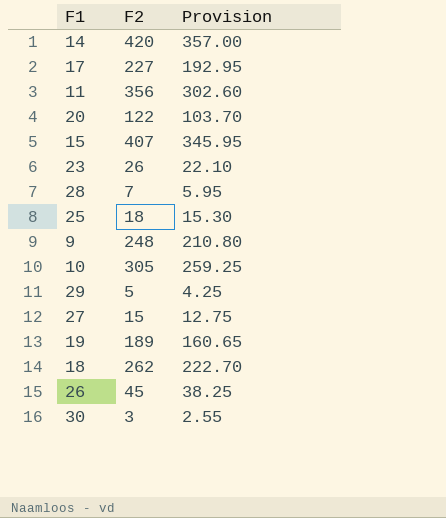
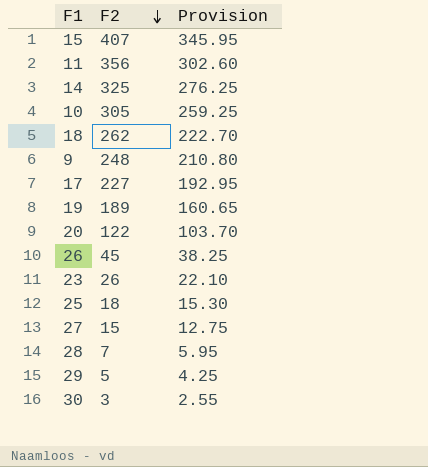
row order: none -> F2 descending
14 | F2: 420 -> 325
14 | Provision: 357.00 -> 276.25

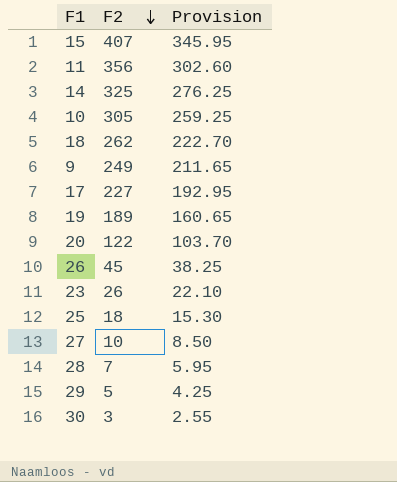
9 | F2: 248 -> 249
9 | Provision: 210.80 -> 211.65
27 | F2: 15 -> 10
27 | Provision: 12.75 -> 8.50

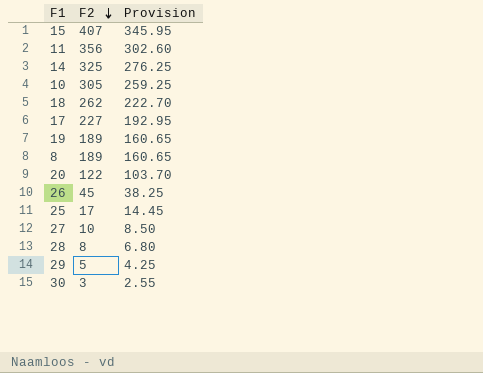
row 9: 249 | 211.65 -> none
row 23: 26 | 22.10 -> none
row 8: none -> 189 | 160.65
25 | F2: 18 -> 17
25 | Provision: 15.30 -> 14.45
28 | F2: 7 -> 8
28 | Provision: 5.95 -> 6.80

